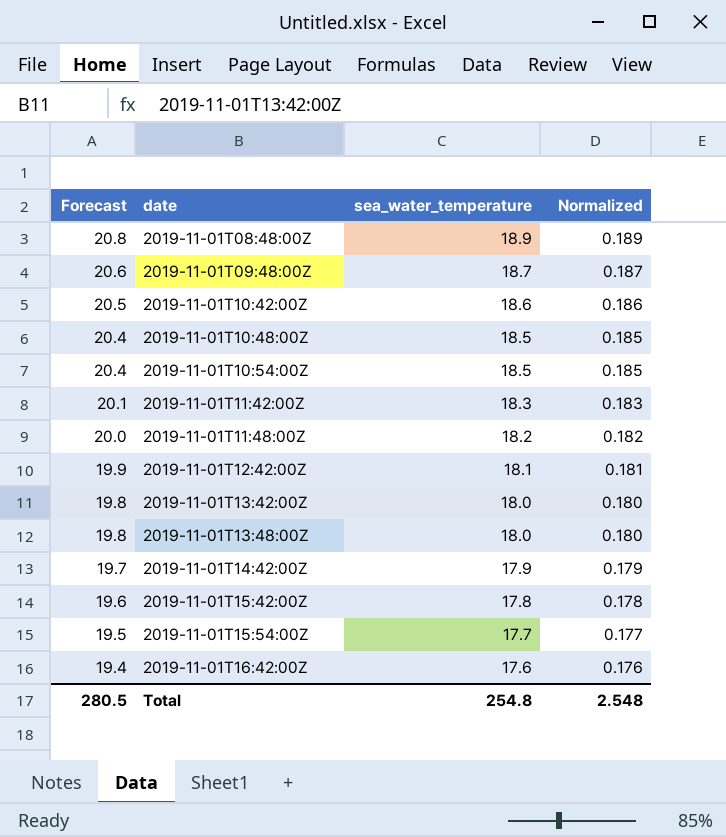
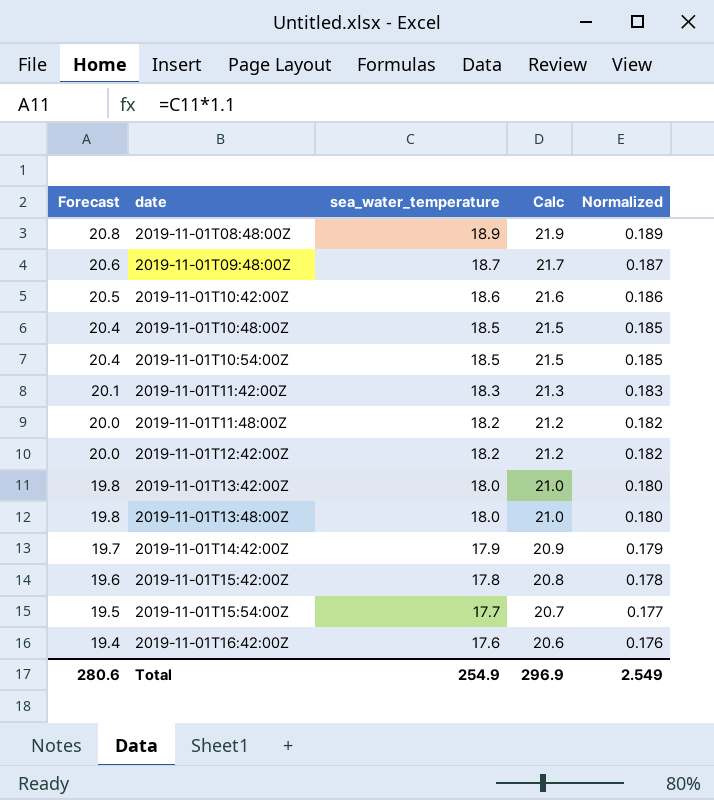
column Calc | formula: none -> [sea_water_temperature] + 3
2019-11-01T12:42:00Z | Forecast: 19.9 -> 20.0
2019-11-01T12:42:00Z | sea_water_temperature: 18.1 -> 18.2
2019-11-01T12:42:00Z | Normalized: 0.181 -> 0.182
Total | Forecast: 280.5 -> 280.6
Total | sea_water_temperature: 254.8 -> 254.9
Total | Normalized: 2.548 -> 2.549

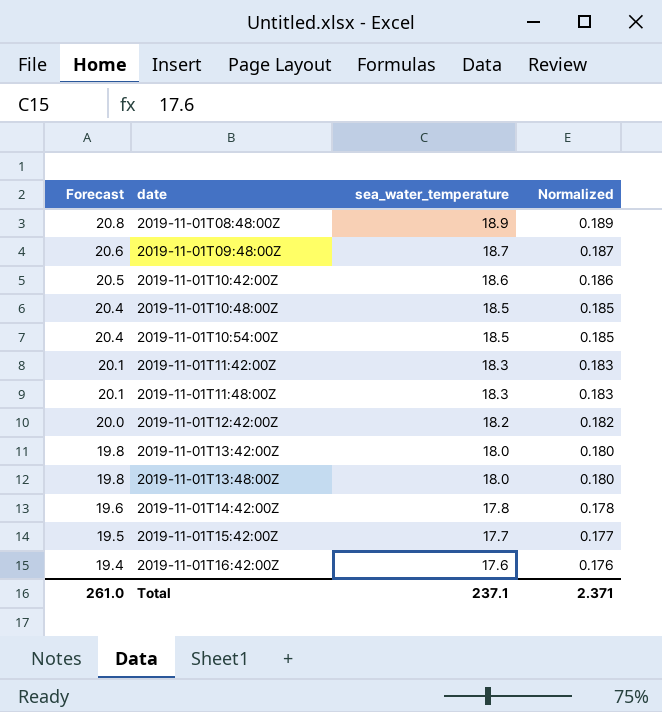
column Calc | formula: [sea_water_temperature] + 3 -> none
row 2019-11-01T15:54:00Z: 19.5 | 17.7 | 20.7 | 0.177 -> none
2019-11-01T11:48:00Z | Forecast: 20.0 -> 20.1
2019-11-01T11:48:00Z | sea_water_temperature: 18.2 -> 18.3
2019-11-01T11:48:00Z | Normalized: 0.182 -> 0.183
2019-11-01T14:42:00Z | Forecast: 19.7 -> 19.6
2019-11-01T14:42:00Z | sea_water_temperature: 17.9 -> 17.8
2019-11-01T14:42:00Z | Normalized: 0.179 -> 0.178
2019-11-01T15:42:00Z | Forecast: 19.6 -> 19.5
2019-11-01T15:42:00Z | sea_water_temperature: 17.8 -> 17.7
2019-11-01T15:42:00Z | Normalized: 0.178 -> 0.177
Total | Forecast: 280.6 -> 261.0
Total | sea_water_temperature: 254.9 -> 237.1
Total | Normalized: 2.549 -> 2.371

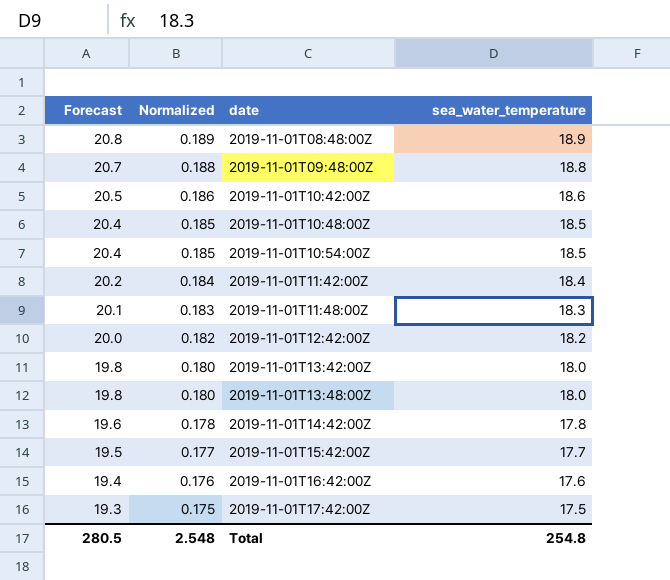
column Normalized | position: 4 -> 2
2019-11-01T09:48:00Z | Forecast: 20.6 -> 20.7
2019-11-01T09:48:00Z | Normalized: 0.187 -> 0.188
2019-11-01T09:48:00Z | sea_water_temperature: 18.7 -> 18.8
2019-11-01T11:42:00Z | Forecast: 20.1 -> 20.2
2019-11-01T11:42:00Z | Normalized: 0.183 -> 0.184
2019-11-01T11:42:00Z | sea_water_temperature: 18.3 -> 18.4
row 2019-11-01T17:42:00Z: none -> 19.3 | 0.175 | 17.5
Total | Forecast: 261.0 -> 280.5
Total | Normalized: 2.371 -> 2.548
Total | sea_water_temperature: 237.1 -> 254.8

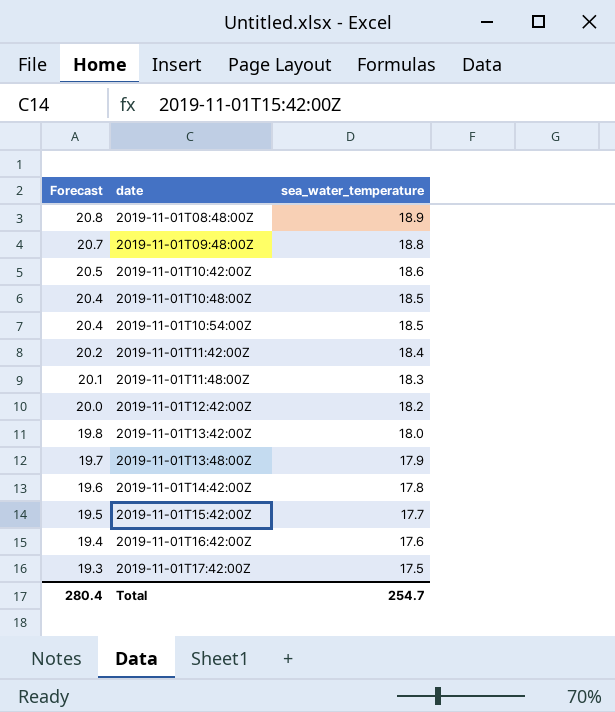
column Normalized | formula: [sea_water_temperature] * 0.01 -> none
2019-11-01T13:48:00Z | Forecast: 19.8 -> 19.7
2019-11-01T13:48:00Z | sea_water_temperature: 18.0 -> 17.9
Total | Forecast: 280.5 -> 280.4
Total | sea_water_temperature: 254.8 -> 254.7

